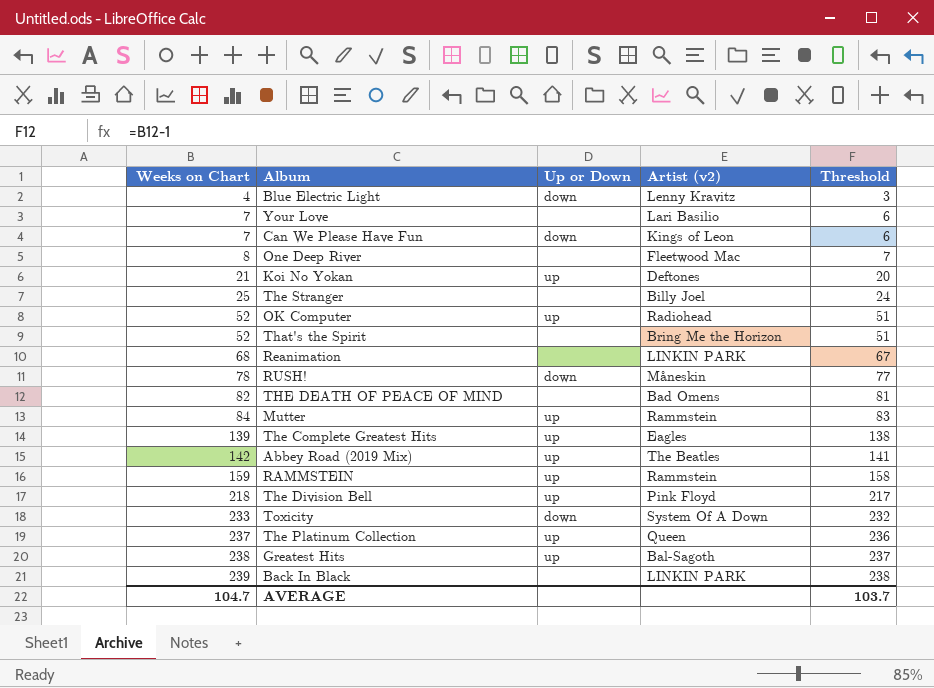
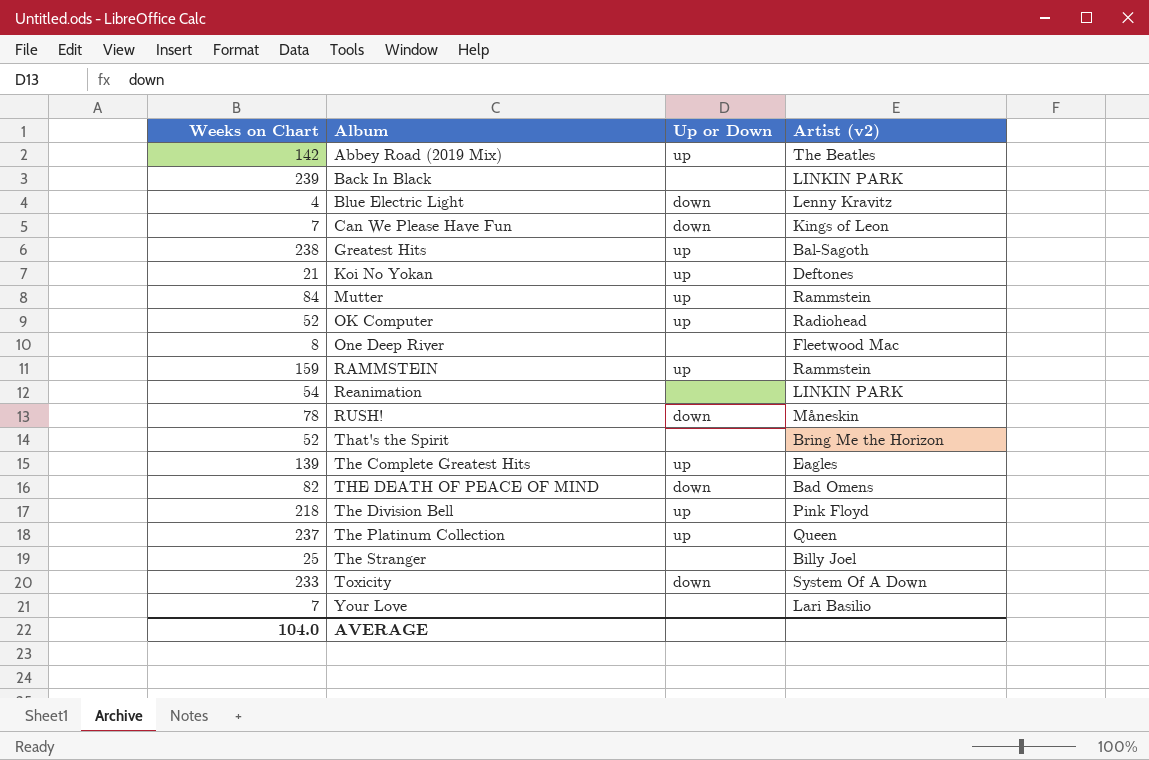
row order: Weeks on Chart ascending -> Album ascending
column Threshold | formula: [Weeks on Chart] - 1 -> none
Reanimation | Weeks on Chart: 68 -> 54
THE DEATH OF PEACE OF MIND | Up or Down: none -> down
AVERAGE | Weeks on Chart: 104.7 -> 104.0

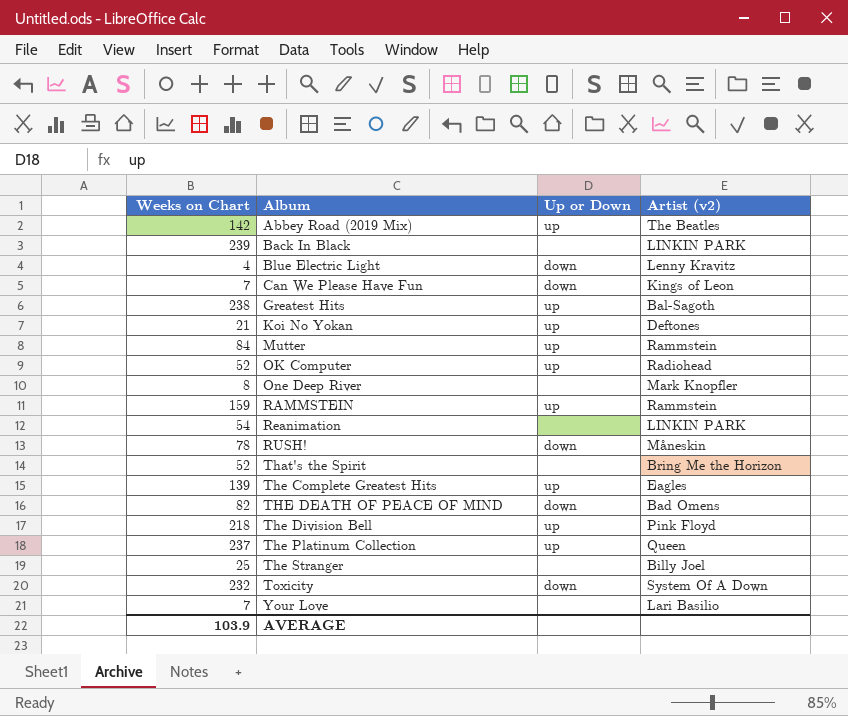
One Deep River | Artist (v2): Fleetwood Mac -> Mark Knopfler
Toxicity | Weeks on Chart: 233 -> 232
AVERAGE | Weeks on Chart: 104.0 -> 103.9

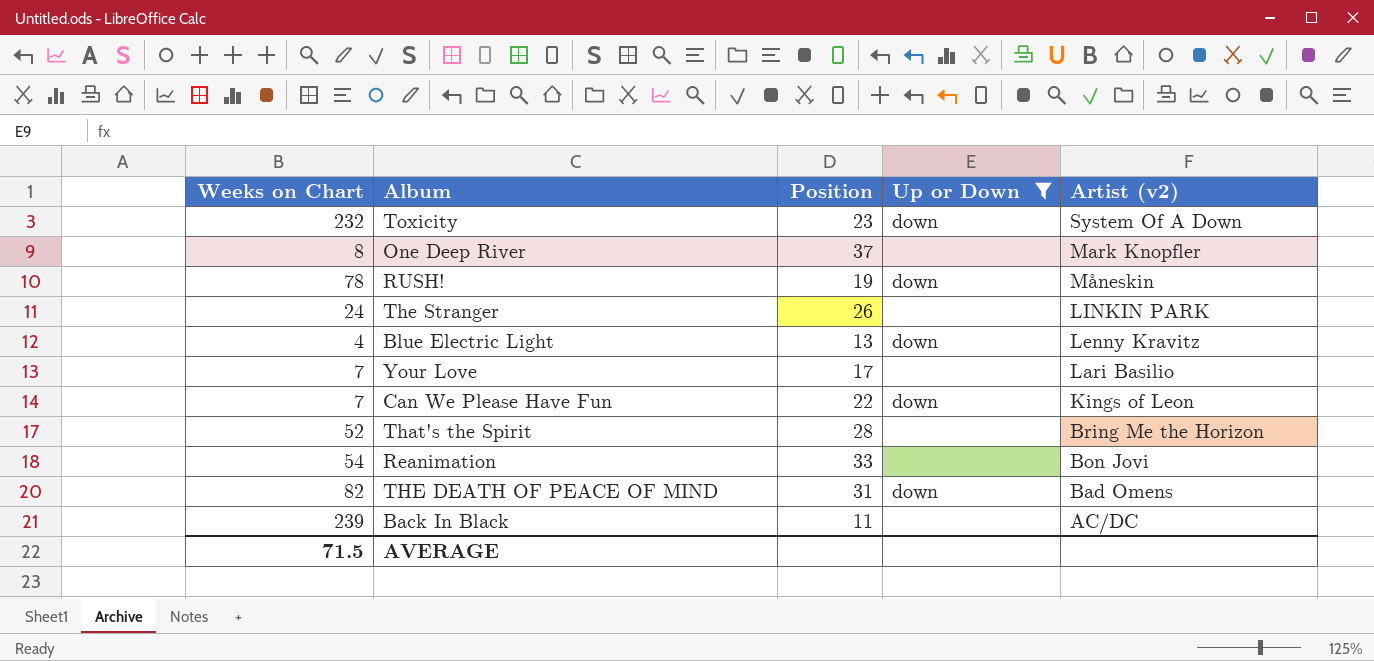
filter: none -> Up or Down != up
row order: Album ascending -> Artist (v2) descending
column Position | position: none -> 3
The Stranger | Weeks on Chart: 25 -> 24
The Stranger | Artist (v2): Billy Joel -> LINKIN PARK
Reanimation | Artist (v2): LINKIN PARK -> Bon Jovi
Back In Black | Artist (v2): LINKIN PARK -> AC/DC
AVERAGE | Weeks on Chart: 103.9 -> 71.5

